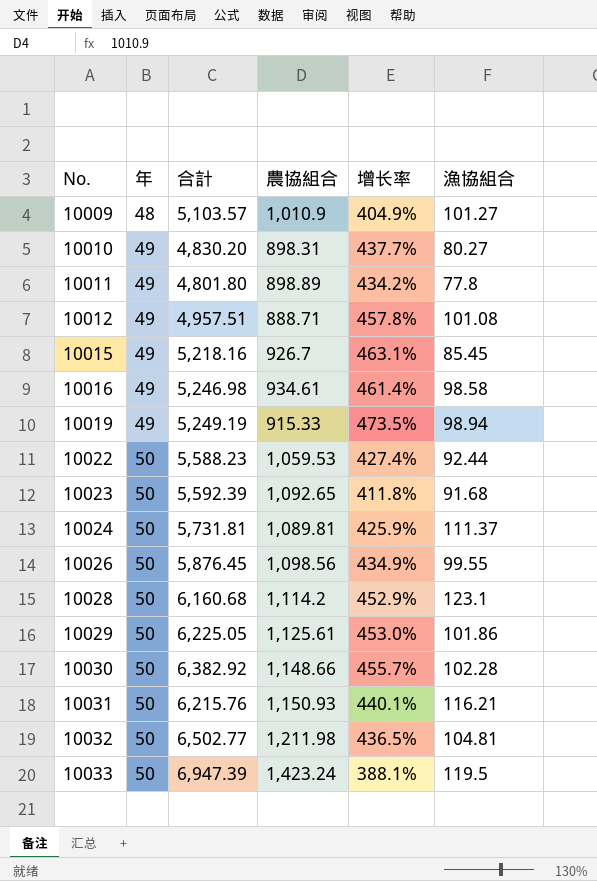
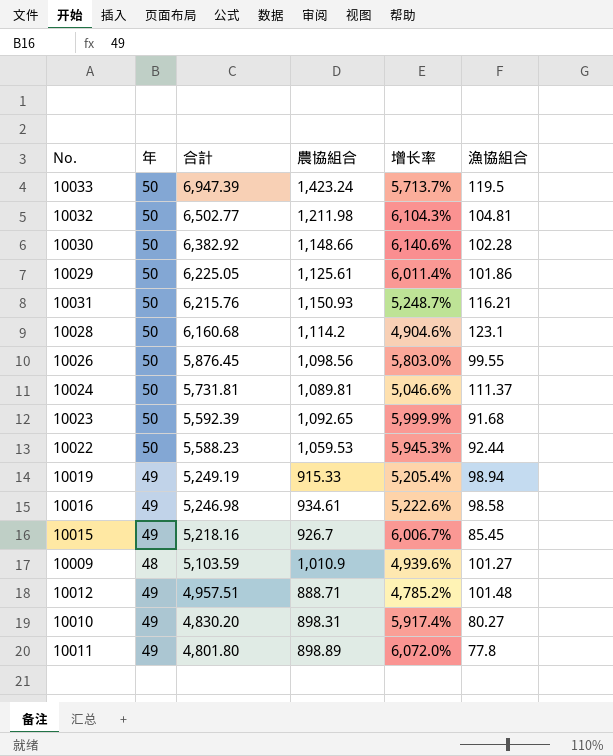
row order: No. ascending -> 合計 descending
column 增长率 | formula: ([合計] - [農協組合]) / [農協組合] -> ([合計] - [漁協組合]) / [漁協組合]
10009 | 合計: 5,103.57 -> 5,103.59
10012 | 漁協組合: 101.08 -> 101.48

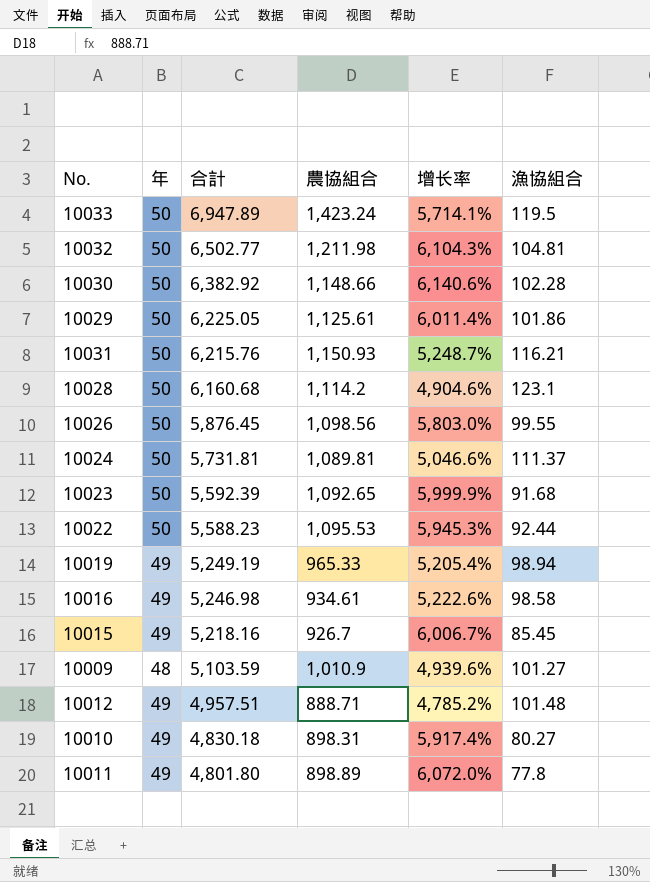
10033 | 合計: 6,947.39 -> 6,947.89
10033 | 增长率: 5,713.7% -> 5,714.1%
10022 | 農協組合: 1,059.53 -> 1,095.53
10019 | 農協組合: 915.33 -> 965.33
10010 | 合計: 4,830.20 -> 4,830.18

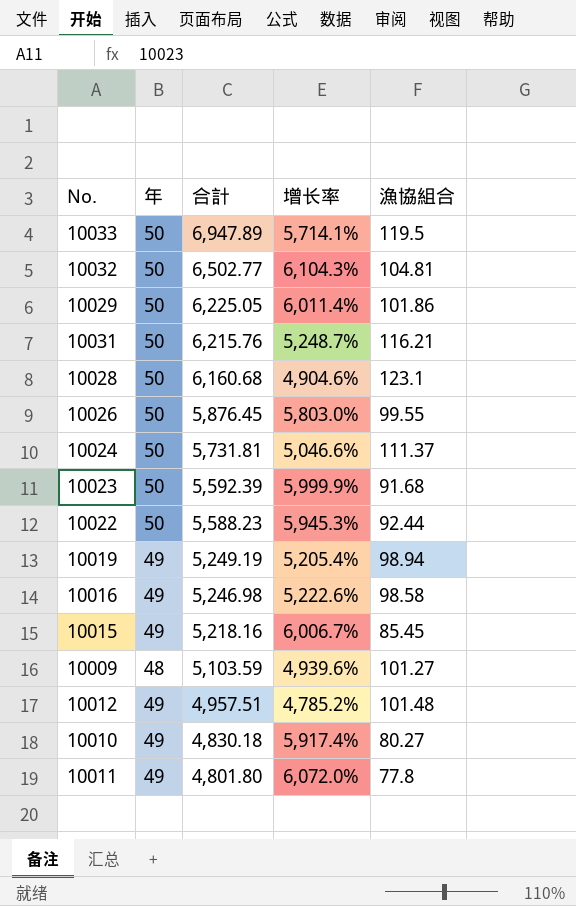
column 農協組合 | position: 4 -> none
row 10030: 50 | 6,382.92 | 1,148.66 | 6,140.6% | 102.28 -> none

